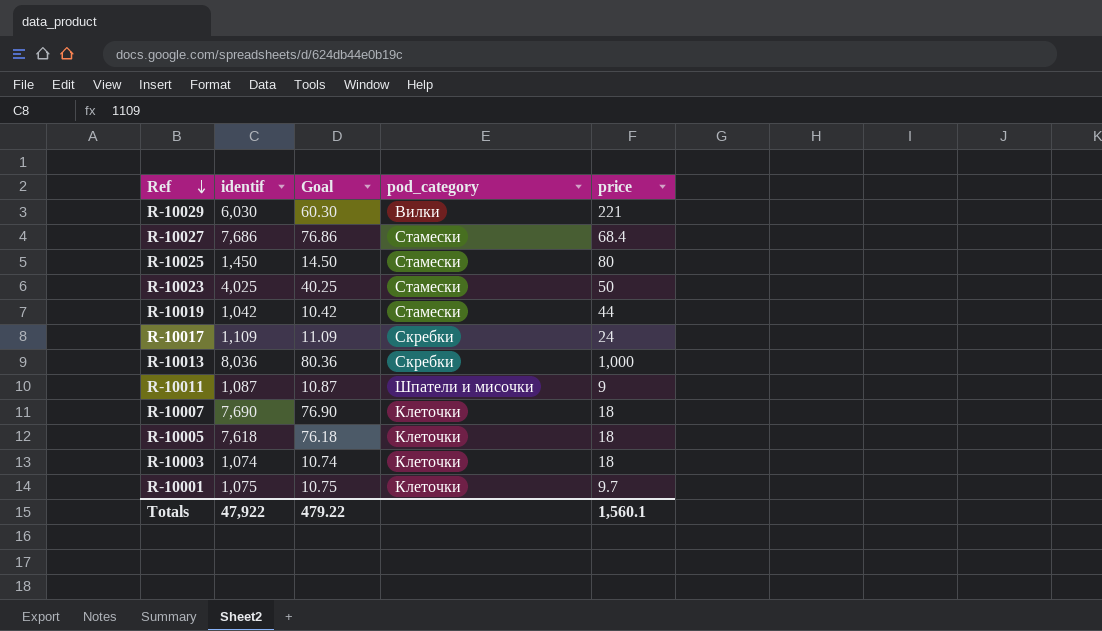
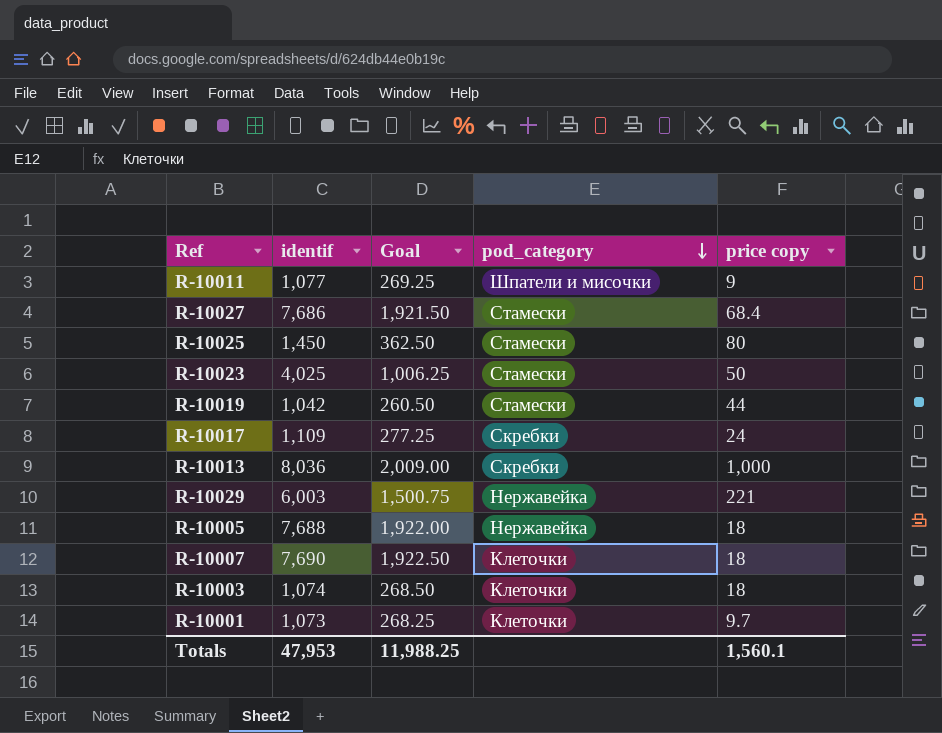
row order: Ref descending -> pod_category descending
column Goal | formula: [identif] * 0.01 -> [identif] * 0.25
column name: price -> price copy
R-10011 | identif: 1,087 -> 1,077
R-10029 | identif: 6,030 -> 6,003
R-10029 | pod_category: Вилки -> Нержавейка
R-10005 | identif: 7,618 -> 7,688
R-10005 | pod_category: Клеточки -> Нержавейка
R-10001 | identif: 1,075 -> 1,073
Totals | identif: 47,922 -> 47,953
Totals | Goal: 479.22 -> 11,988.25

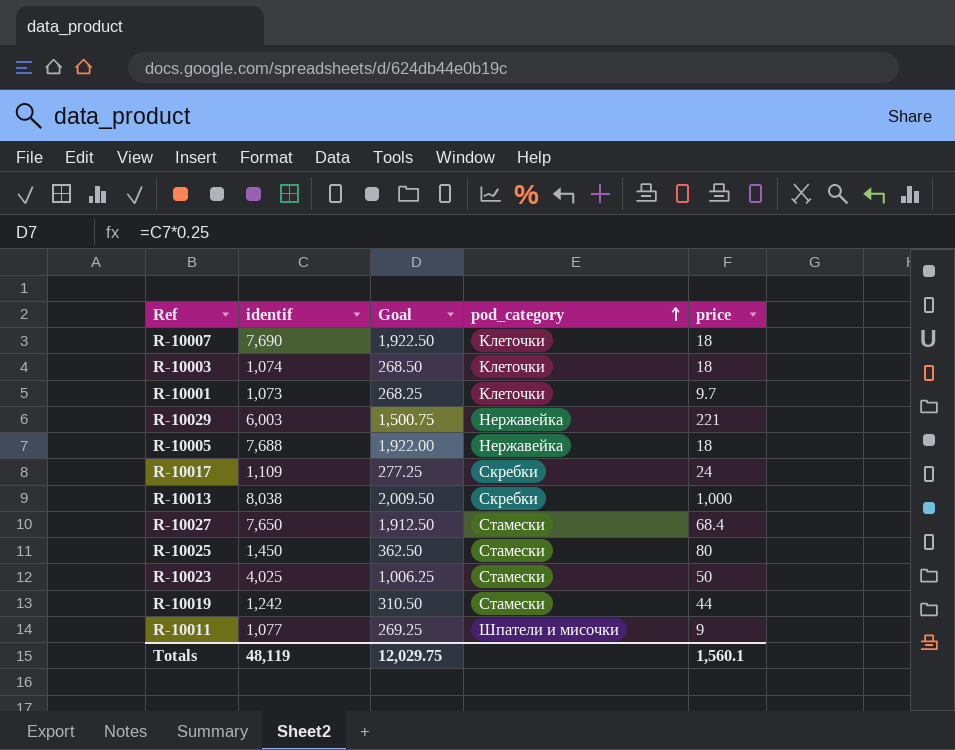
row order: pod_category descending -> pod_category ascending
column name: price copy -> price
R-10013 | identif: 8,036 -> 8,038
R-10013 | Goal: 2,009.00 -> 2,009.50
R-10027 | identif: 7,686 -> 7,650
R-10027 | Goal: 1,921.50 -> 1,912.50
R-10019 | identif: 1,042 -> 1,242
R-10019 | Goal: 260.50 -> 310.50
Totals | identif: 47,953 -> 48,119
Totals | Goal: 11,988.25 -> 12,029.75

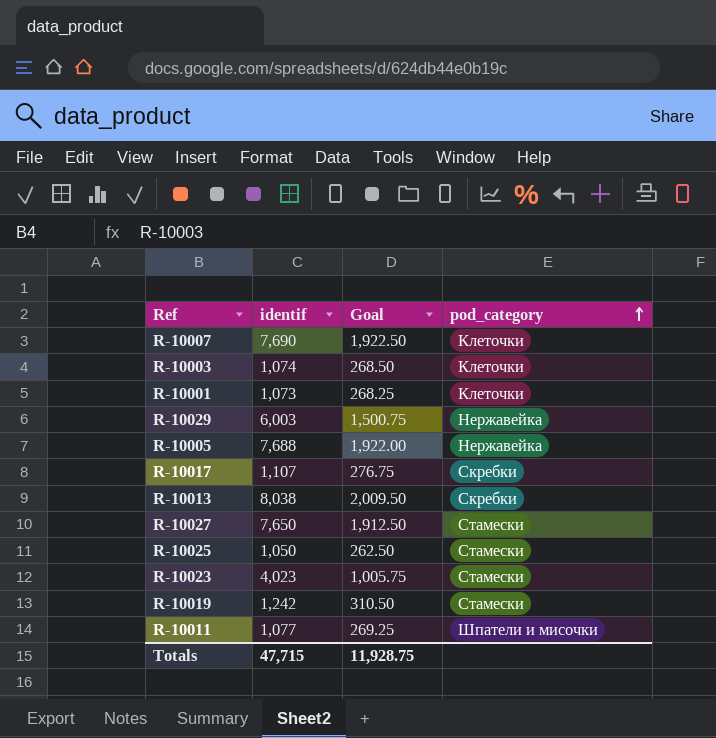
column price | position: 5 -> none
R-10017 | identif: 1,109 -> 1,107
R-10017 | Goal: 277.25 -> 276.75
R-10025 | identif: 1,450 -> 1,050
R-10025 | Goal: 362.50 -> 262.50
R-10023 | identif: 4,025 -> 4,023
R-10023 | Goal: 1,006.25 -> 1,005.75
Totals | identif: 48,119 -> 47,715
Totals | Goal: 12,029.75 -> 11,928.75

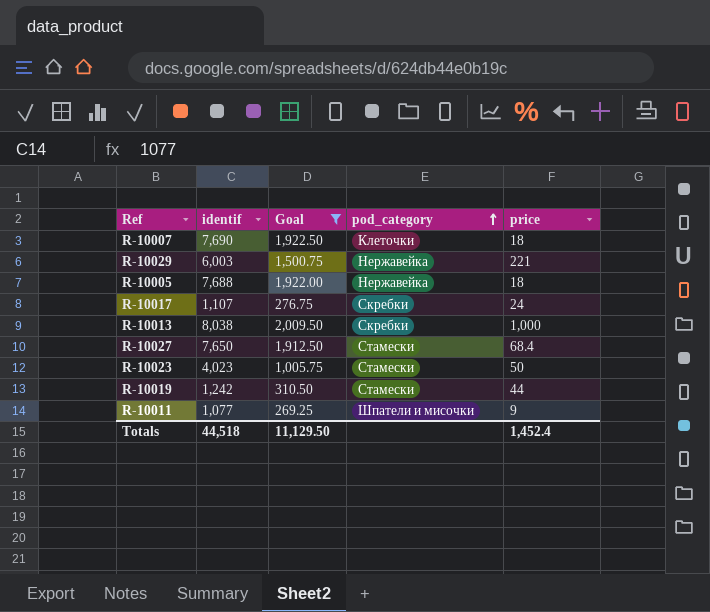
filter: none -> Goal >= 269.25
column price | position: none -> 5
Totals | identif: 47,715 -> 44,518
Totals | Goal: 11,928.75 -> 11,129.50

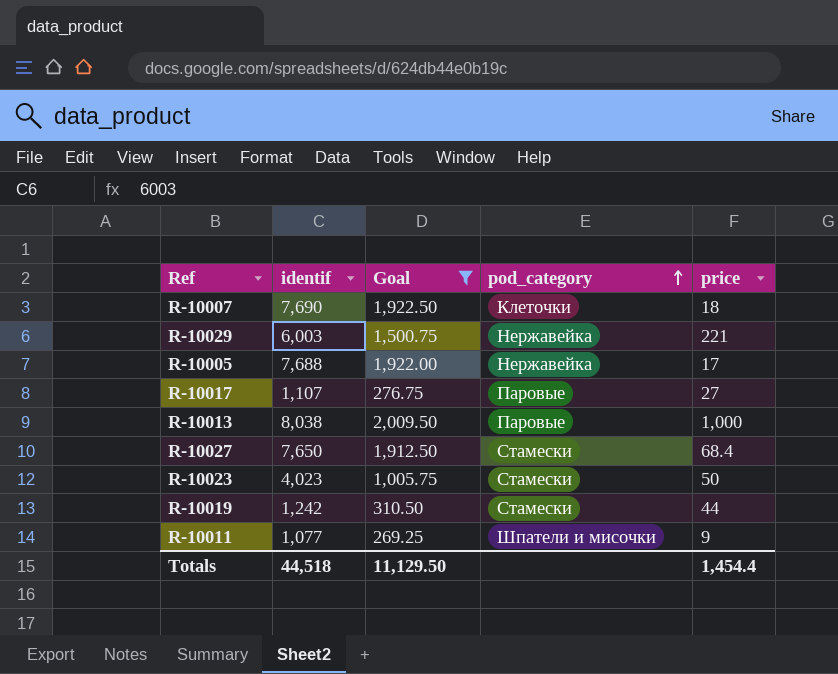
R-10005 | price: 18 -> 17
R-10017 | pod_category: Скребки -> Паровые
R-10017 | price: 24 -> 27
R-10013 | pod_category: Скребки -> Паровые
Totals | price: 1,452.4 -> 1,454.4

